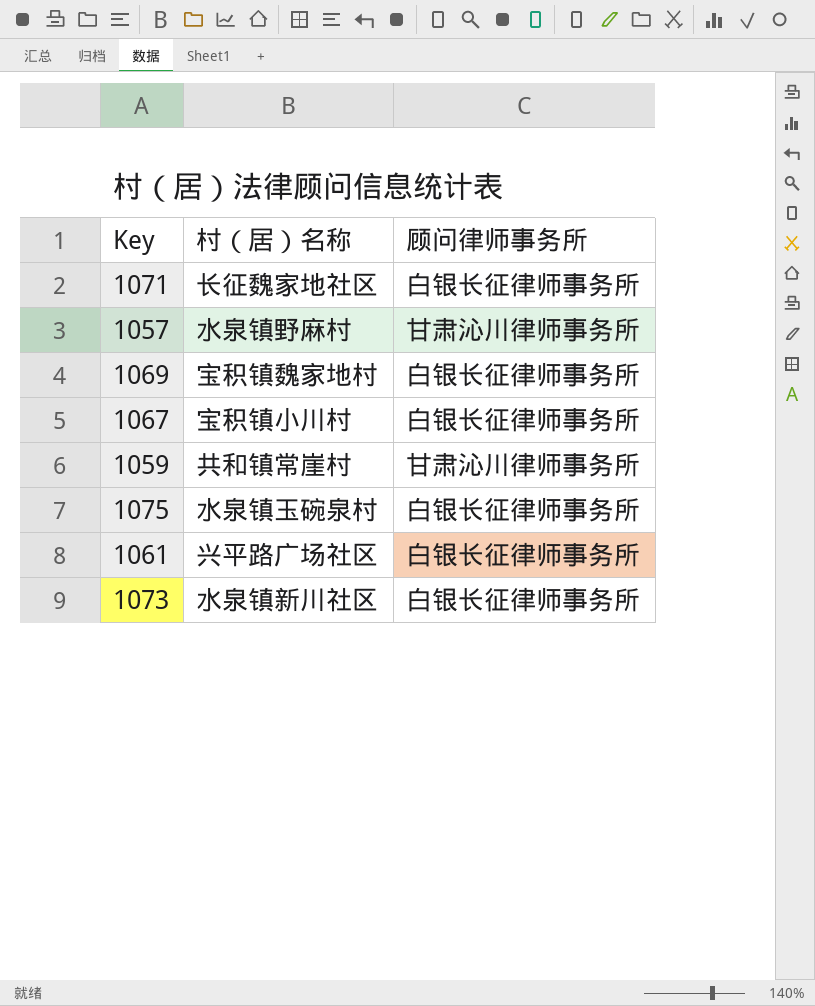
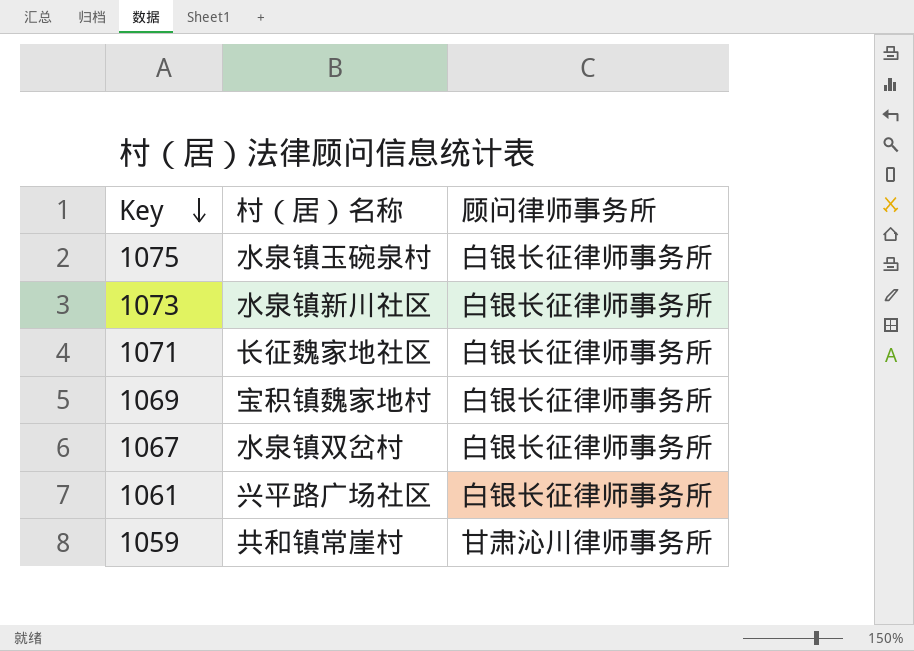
row order: none -> Key descending
row 1057: 水泉镇野麻村 | 甘肃沁川律师事务所 -> none
1067 | 村（居）名称: 宝积镇小川村 -> 水泉镇双岔村

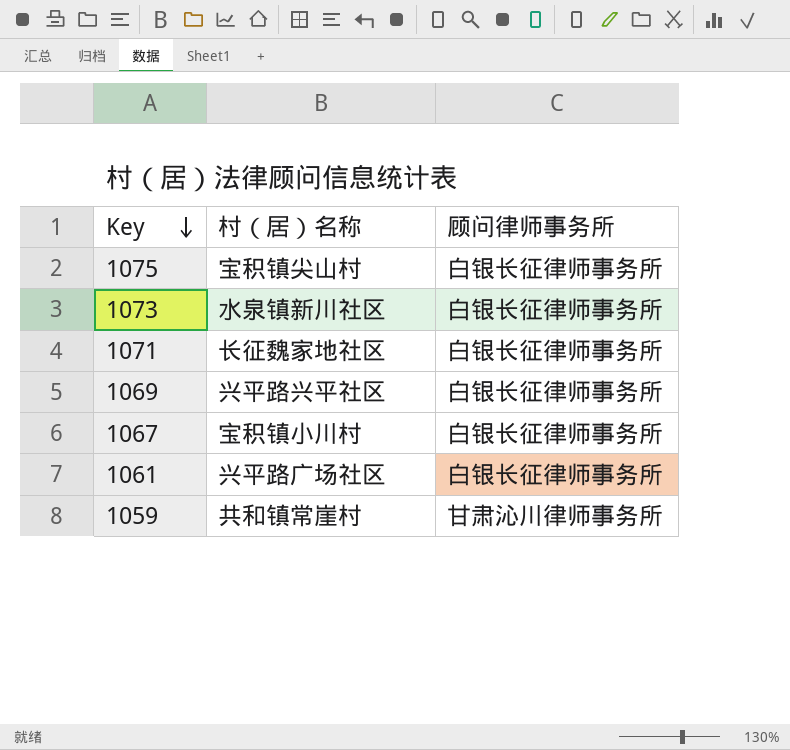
1075 | 村（居）名称: 水泉镇玉碗泉村 -> 宝积镇尖山村
1069 | 村（居）名称: 宝积镇魏家地村 -> 兴平路兴平社区
1067 | 村（居）名称: 水泉镇双岔村 -> 宝积镇小川村

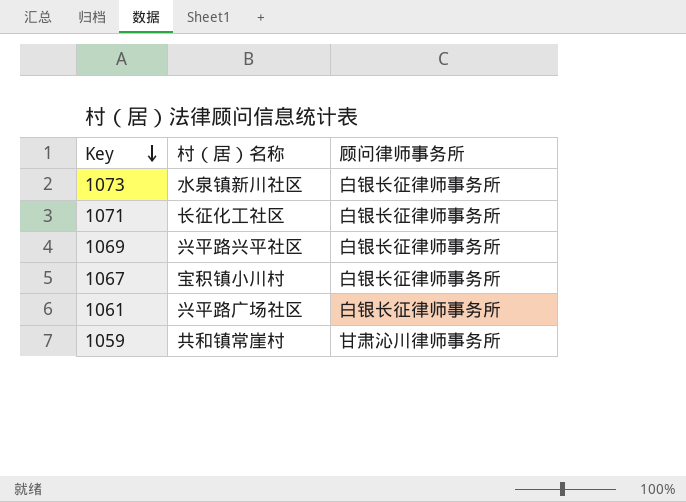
row 1075: 宝积镇尖山村 | 白银长征律师事务所 -> none
1071 | 村（居）名称: 长征魏家地社区 -> 长征化工社区

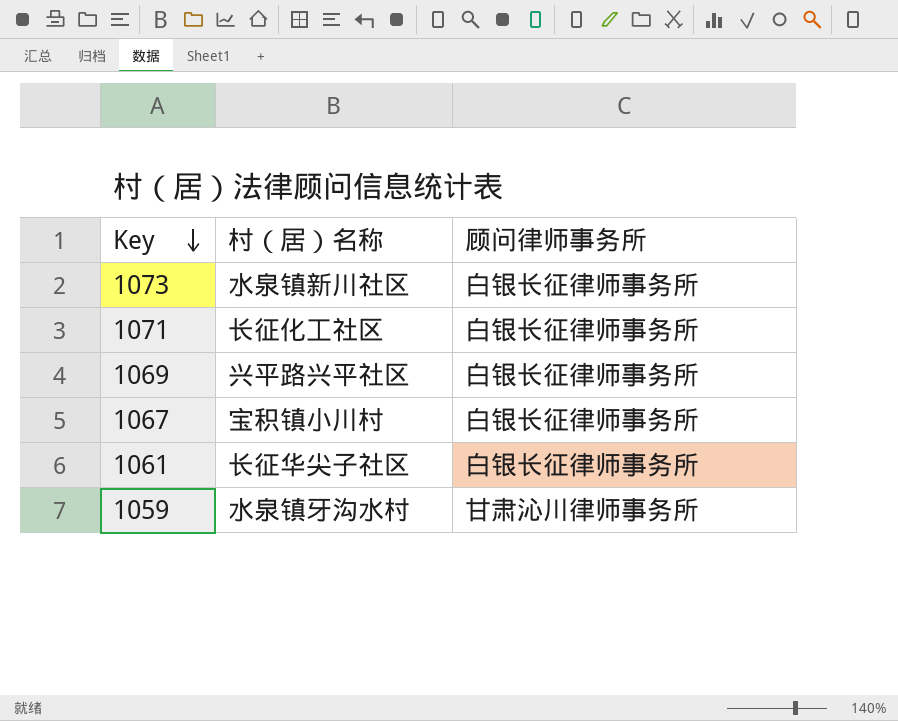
1061 | 村（居）名称: 兴平路广场社区 -> 长征华尖子社区
1059 | 村（居）名称: 共和镇常崖村 -> 水泉镇牙沟水村

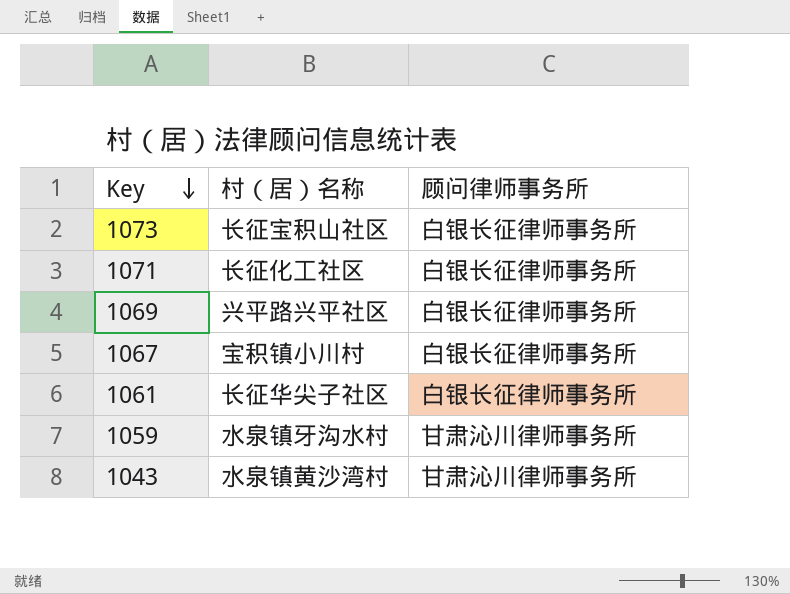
1073 | 村（居）名称: 水泉镇新川社区 -> 长征宝积山社区
row 1043: none -> 水泉镇黄沙湾村 | 甘肃沁川律师事务所

